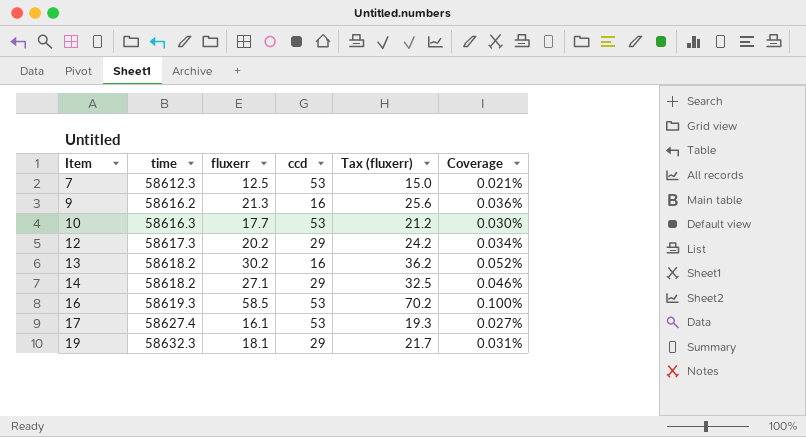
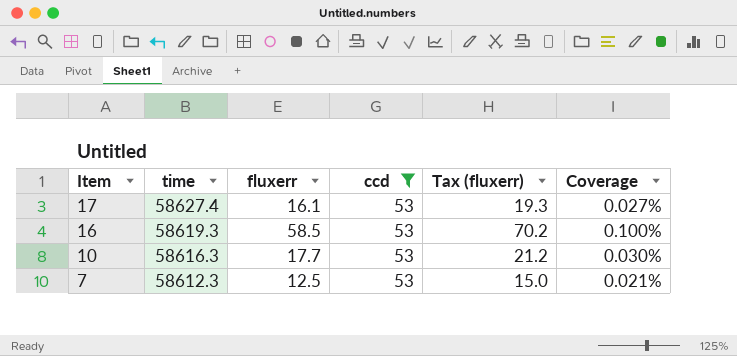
filter: none -> ccd = 53
row order: Item ascending -> Item descending

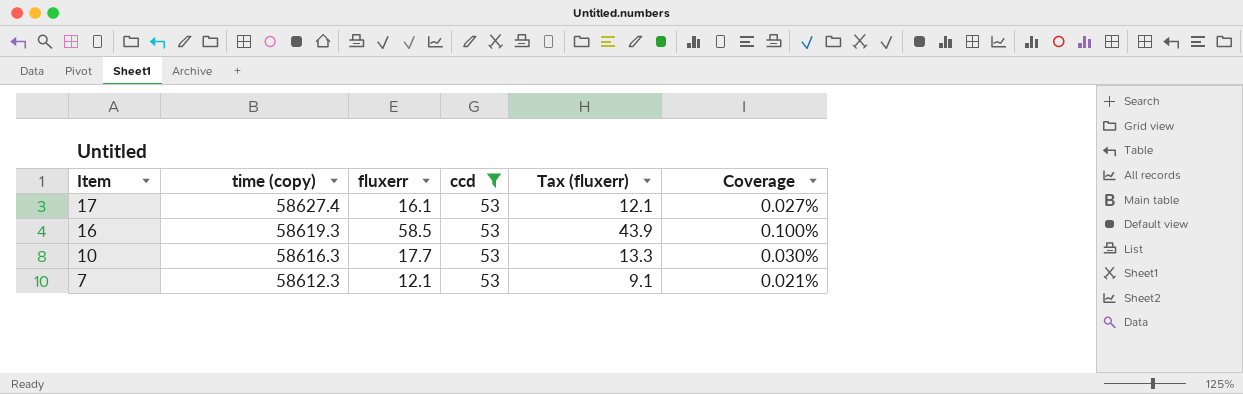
column name: time -> time (copy)
column Tax (fluxerr) | formula: [fluxerr] * 1.2 -> [fluxerr] * 0.75
7 | fluxerr: 12.5 -> 12.1

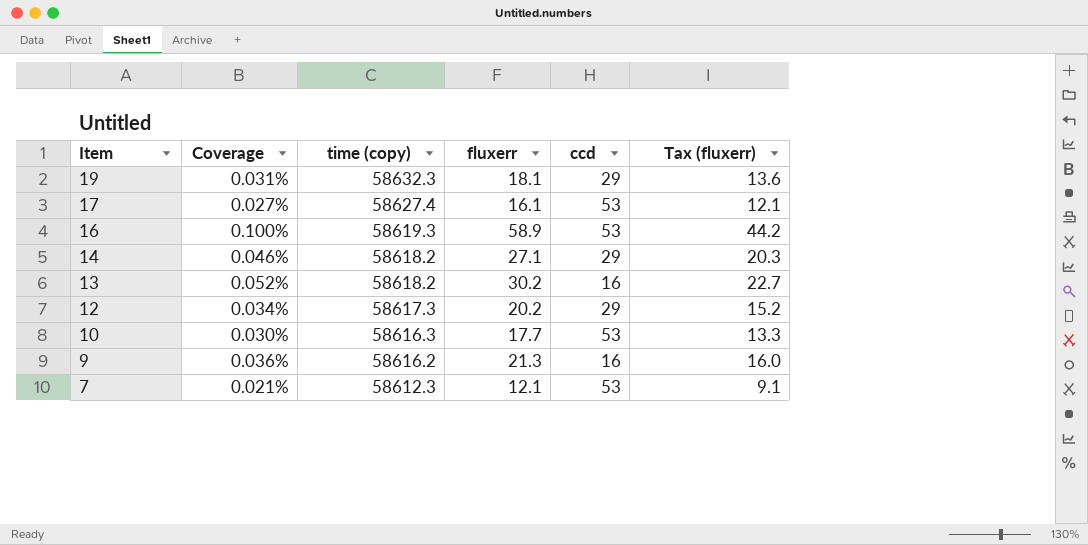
filter: ccd = 53 -> none
column Coverage | position: 6 -> 2
16 | fluxerr: 58.5 -> 58.9
16 | Tax (fluxerr): 43.9 -> 44.2

